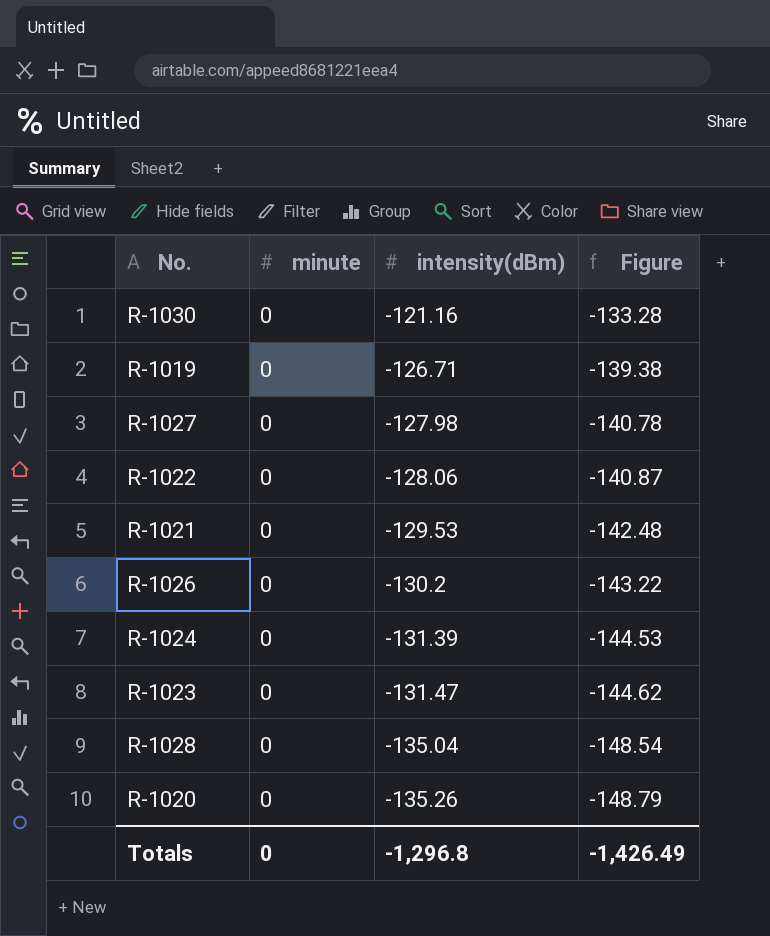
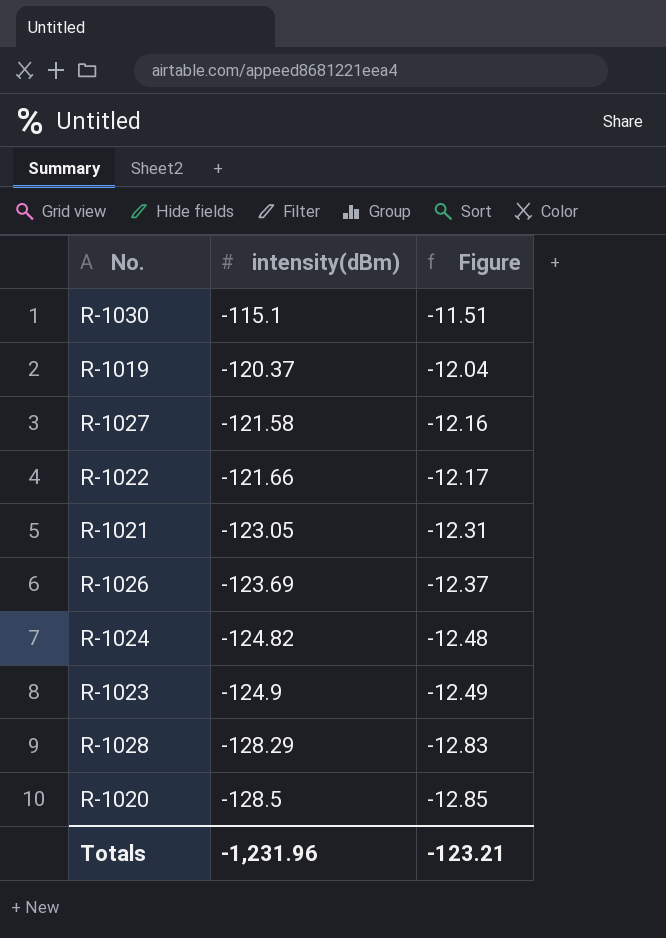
column minute | position: 2 -> none
column Figure | formula: [intensity(dBm)] * 1.1 -> [intensity(dBm)] * 0.1
R-1030 | intensity(dBm): -121.16 -> -115.1
R-1019 | intensity(dBm): -126.71 -> -120.37
R-1027 | intensity(dBm): -127.98 -> -121.58
R-1022 | intensity(dBm): -128.06 -> -121.66
R-1021 | intensity(dBm): -129.53 -> -123.05
R-1026 | intensity(dBm): -130.2 -> -123.69
R-1024 | intensity(dBm): -131.39 -> -124.82
R-1023 | intensity(dBm): -131.47 -> -124.9
R-1028 | intensity(dBm): -135.04 -> -128.29
R-1020 | intensity(dBm): -135.26 -> -128.5
Totals | intensity(dBm): -1,296.8 -> -1,231.96
Totals | Figure: -1,426.49 -> -123.21

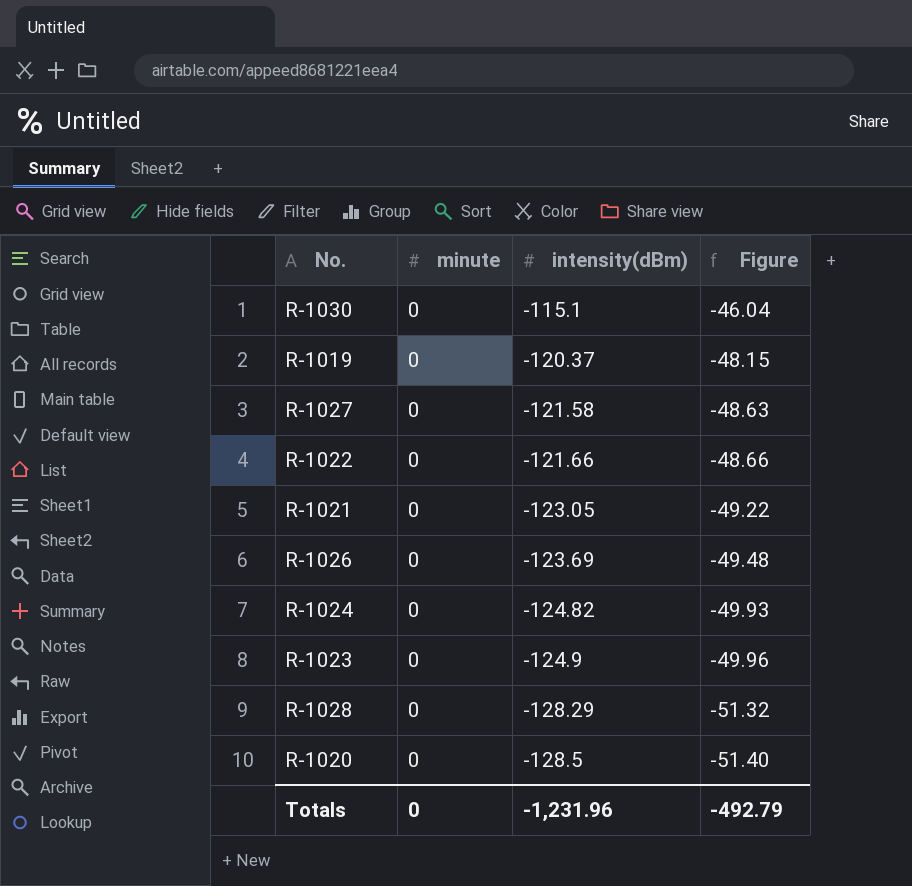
column minute | position: none -> 2
column Figure | formula: [intensity(dBm)] * 0.1 -> [intensity(dBm)] * 0.4
Totals | Figure: -123.21 -> -492.79

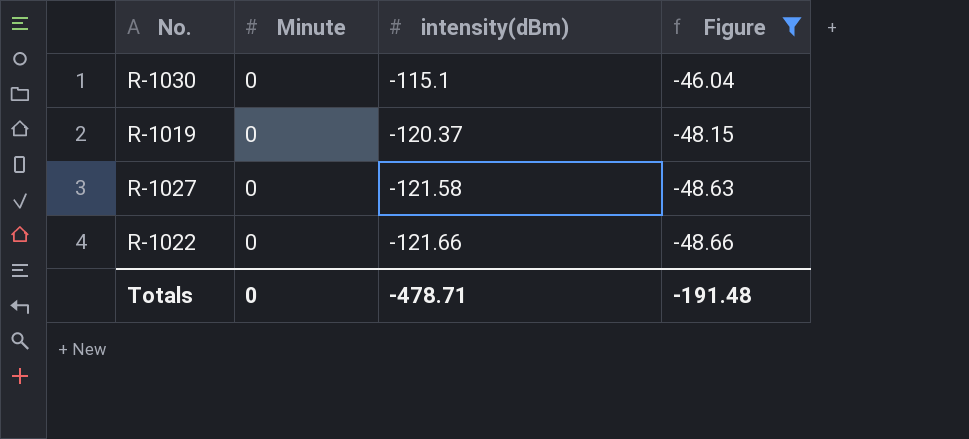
filter: none -> Figure >= -48.66
column name: minute -> Minute
Totals | intensity(dBm): -1,231.96 -> -478.71
Totals | Figure: -492.79 -> -191.48

